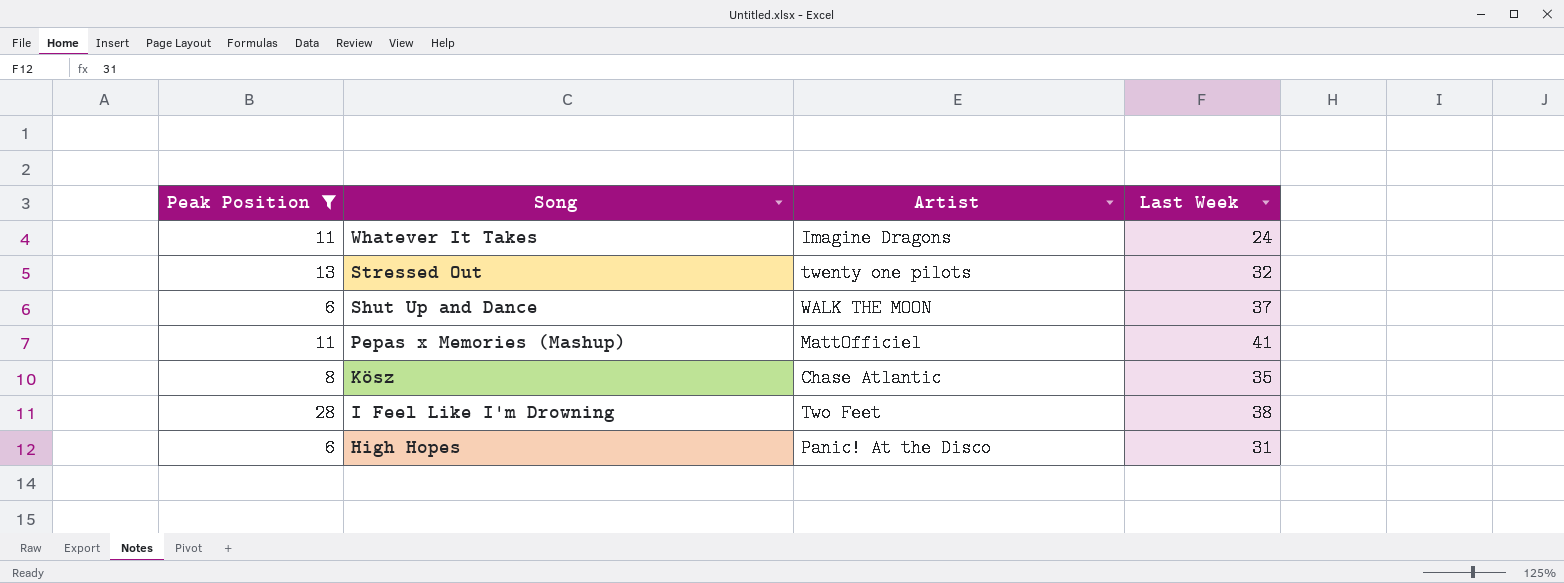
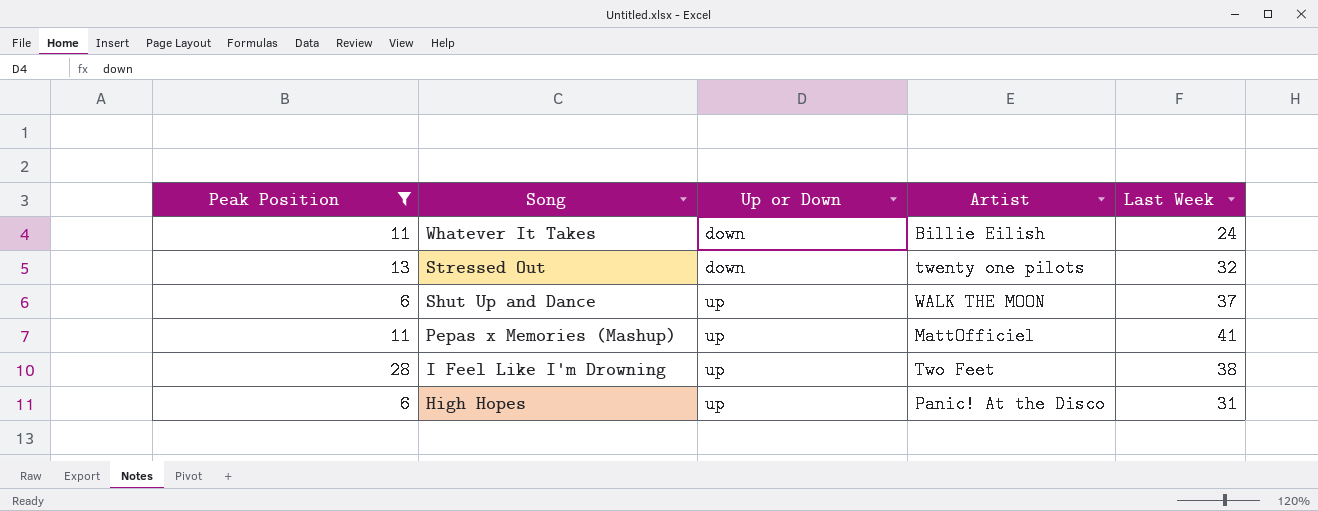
column Up or Down | position: none -> 3
row Kösz: 8 | Chase Atlantic | 35 -> none
Whatever It Takes | Artist: Imagine Dragons -> Billie Eilish

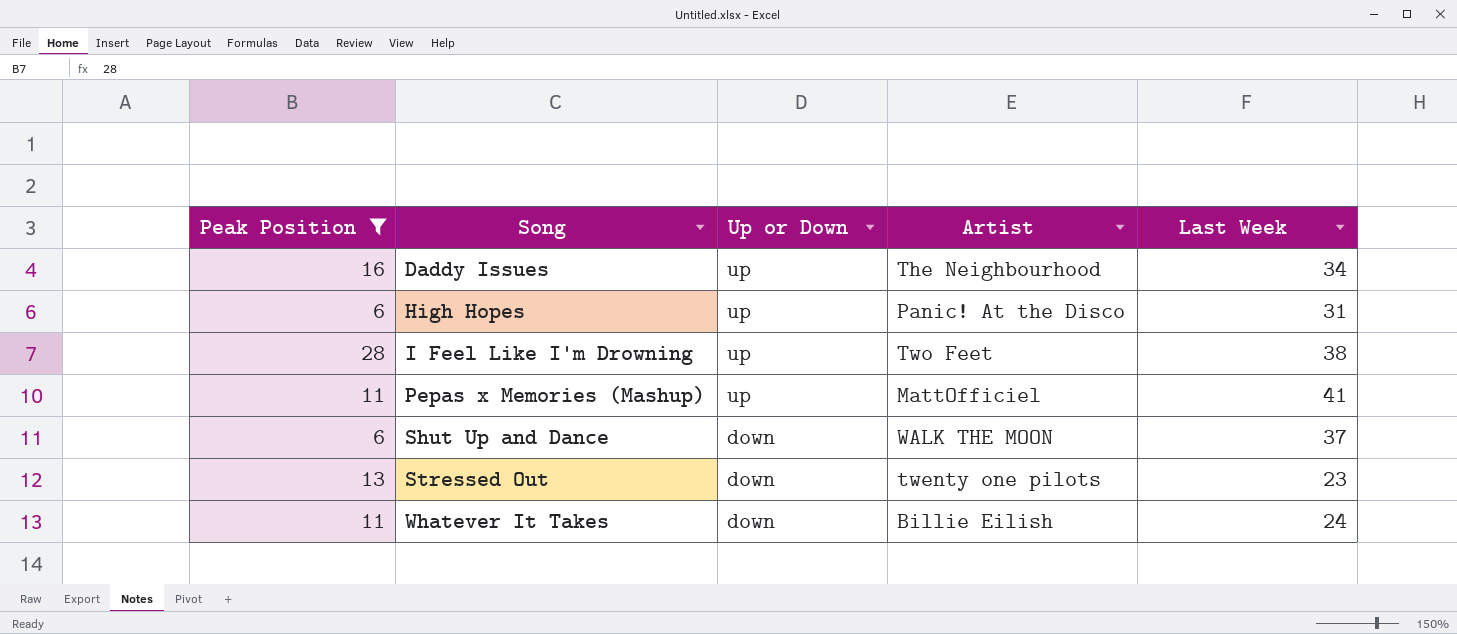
row order: Song descending -> Song ascending
row Daddy Issues: none -> 16 | up | The Neighbourhood | 34
Shut Up and Dance | Up or Down: up -> down
Stressed Out | Last Week: 32 -> 23

